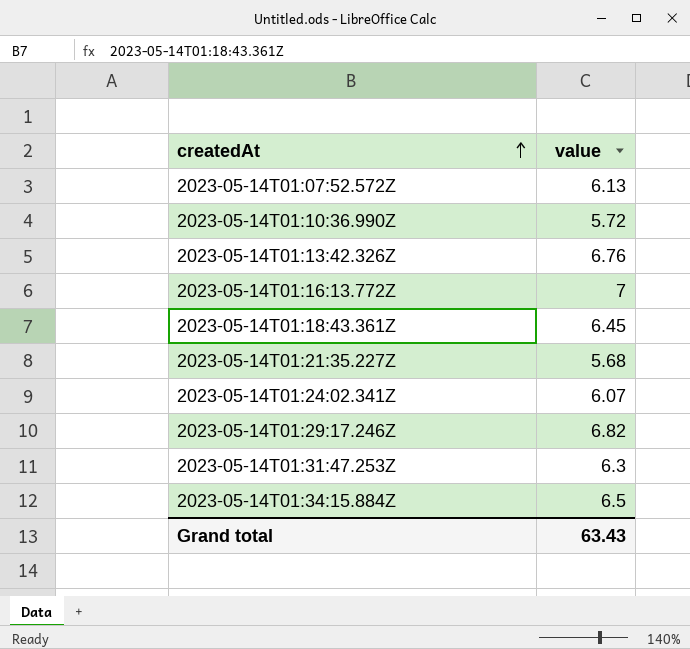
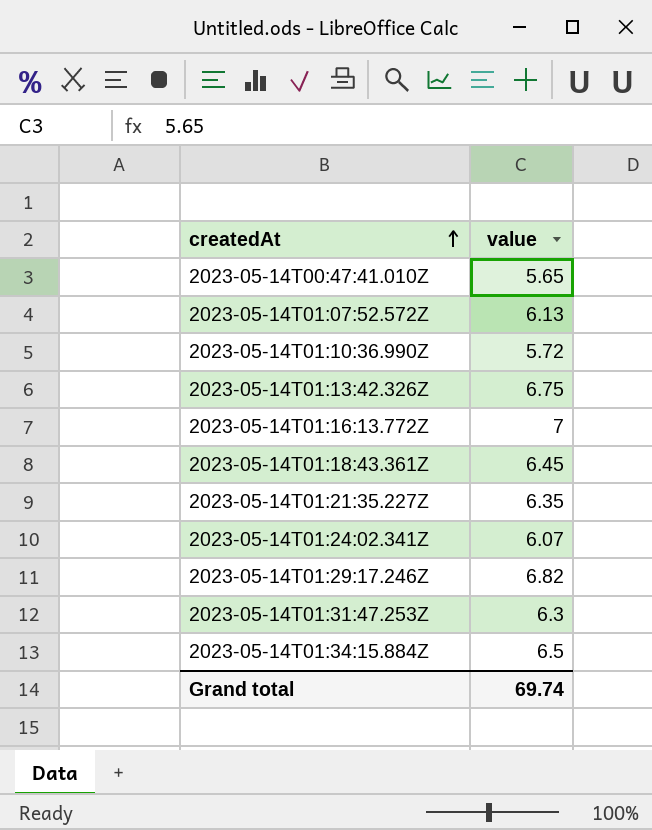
row 2023-05-14T00:47:41.010Z: none -> 5.65
2023-05-14T01:13:42.326Z | value: 6.76 -> 6.75
2023-05-14T01:21:35.227Z | value: 5.68 -> 6.35
Grand total | value: 63.43 -> 69.74

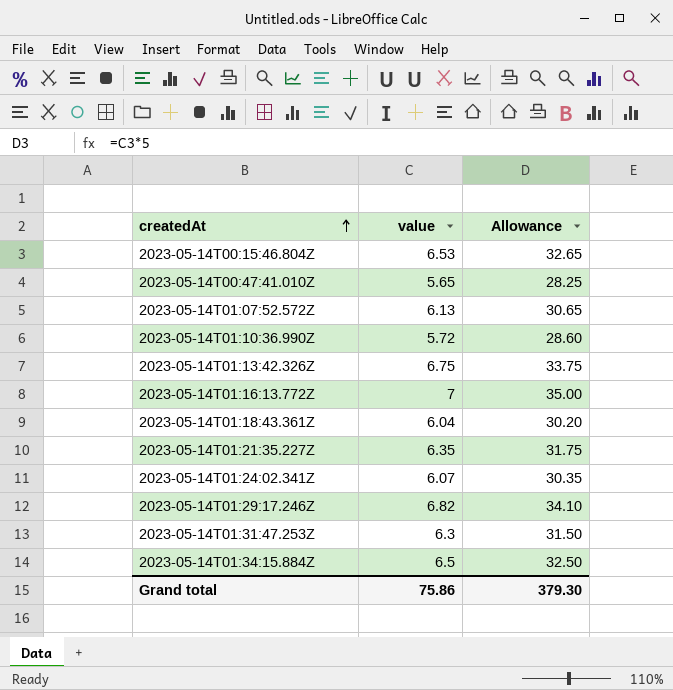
column Allowance | formula: none -> [value] * 5
row 2023-05-14T00:15:46.804Z: none -> 6.53 | 32.65
2023-05-14T01:18:43.361Z | value: 6.45 -> 6.04
Grand total | value: 69.74 -> 75.86

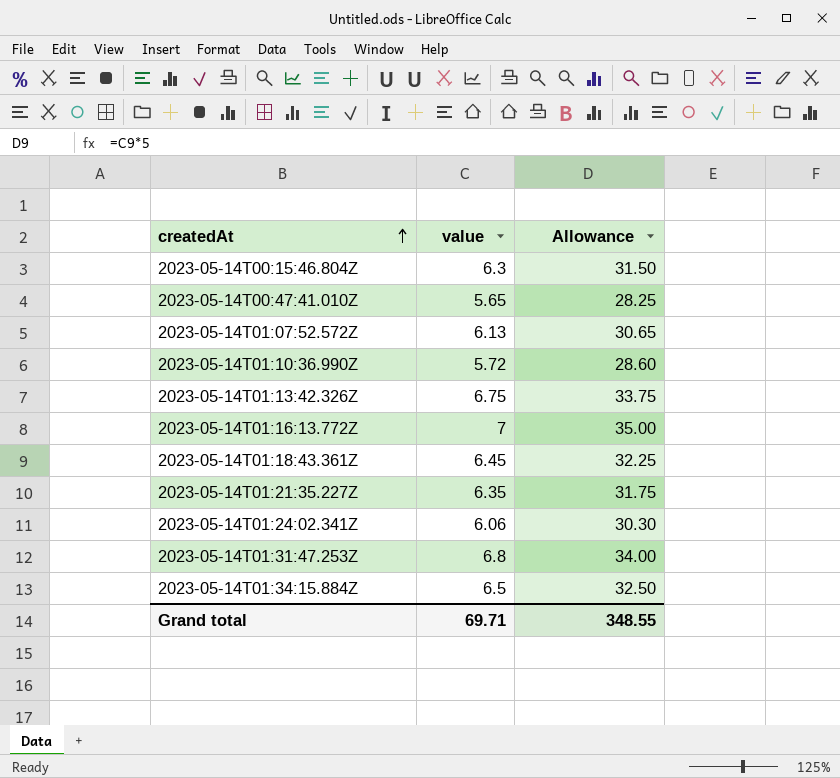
row 2023-05-14T01:29:17.246Z: 6.82 | 34.10 -> none
2023-05-14T00:15:46.804Z | value: 6.53 -> 6.3
2023-05-14T00:15:46.804Z | Allowance: 32.65 -> 31.50
2023-05-14T01:18:43.361Z | value: 6.04 -> 6.45
2023-05-14T01:18:43.361Z | Allowance: 30.20 -> 32.25
2023-05-14T01:24:02.341Z | value: 6.07 -> 6.06
2023-05-14T01:24:02.341Z | Allowance: 30.35 -> 30.30
2023-05-14T01:31:47.253Z | value: 6.3 -> 6.8
2023-05-14T01:31:47.253Z | Allowance: 31.50 -> 34.00
Grand total | value: 75.86 -> 69.71
Grand total | Allowance: 379.30 -> 348.55

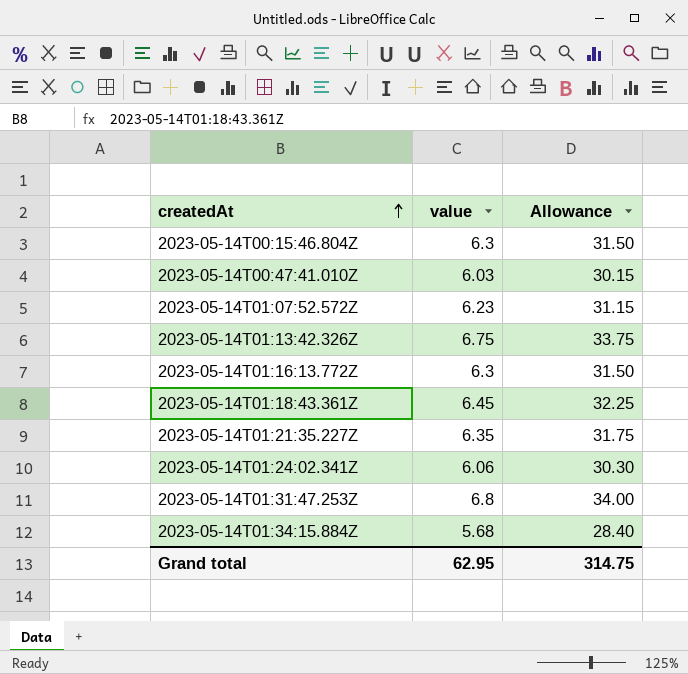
row 2023-05-14T01:10:36.990Z: 5.72 | 28.60 -> none
2023-05-14T00:47:41.010Z | value: 5.65 -> 6.03
2023-05-14T00:47:41.010Z | Allowance: 28.25 -> 30.15
2023-05-14T01:07:52.572Z | value: 6.13 -> 6.23
2023-05-14T01:07:52.572Z | Allowance: 30.65 -> 31.15
2023-05-14T01:16:13.772Z | value: 7 -> 6.3
2023-05-14T01:16:13.772Z | Allowance: 35.00 -> 31.50
2023-05-14T01:34:15.884Z | value: 6.5 -> 5.68
2023-05-14T01:34:15.884Z | Allowance: 32.50 -> 28.40
Grand total | value: 69.71 -> 62.95
Grand total | Allowance: 348.55 -> 314.75

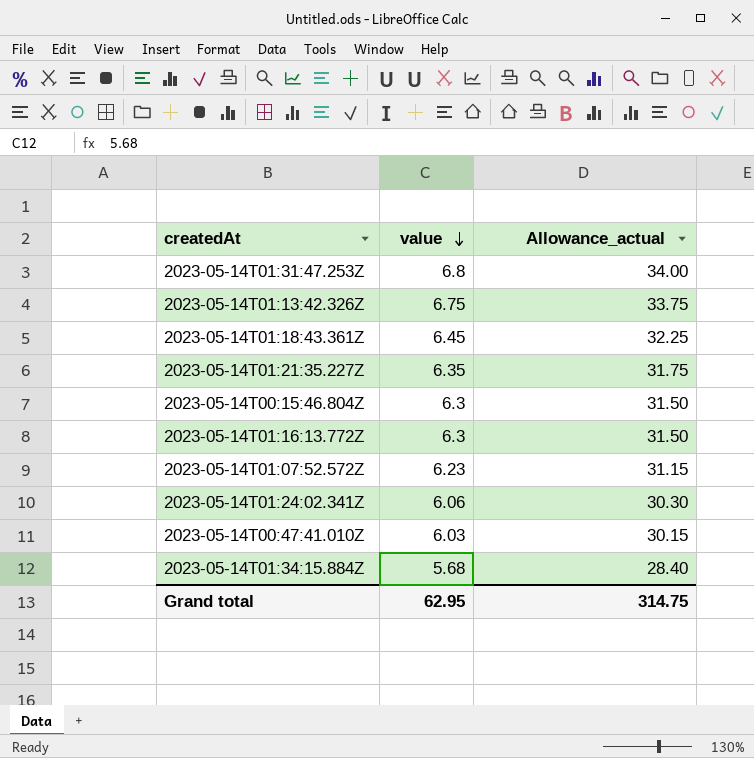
row order: createdAt ascending -> value descending
column name: Allowance -> Allowance_actual

